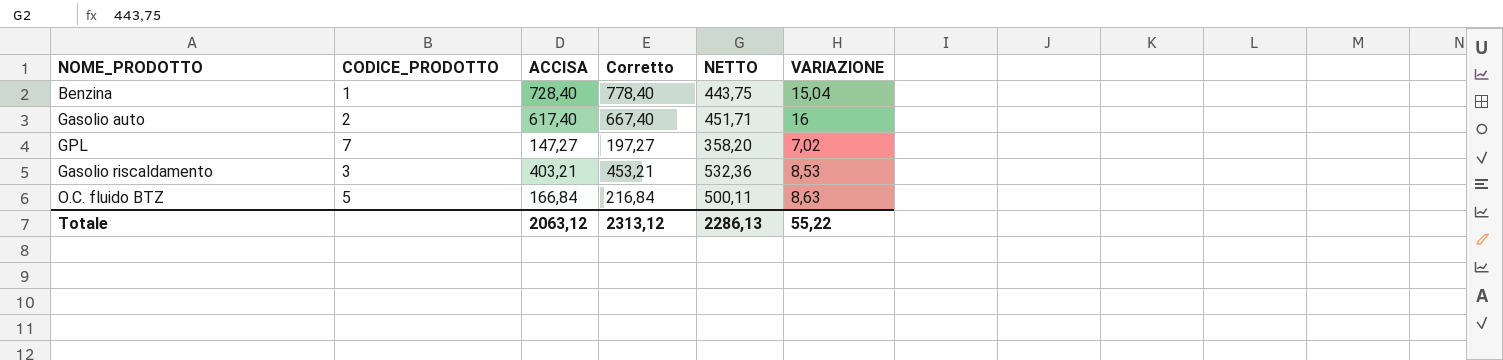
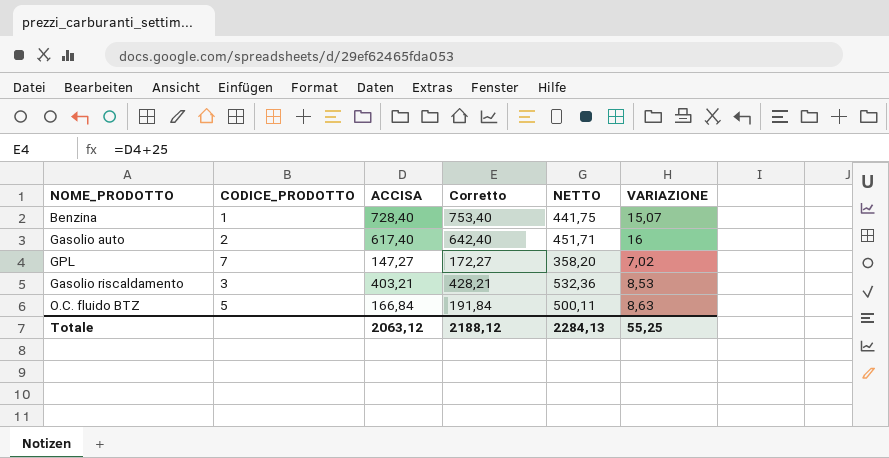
column Corretto | formula: [ACCISA] + 50 -> [ACCISA] + 25
Benzina | NETTO: 443,75 -> 441,75
Benzina | VARIAZIONE: 15,04 -> 15,07
Totale | Corretto: 2313,12 -> 2188,12
Totale | NETTO: 2286,13 -> 2284,13
Totale | VARIAZIONE: 55,22 -> 55,25

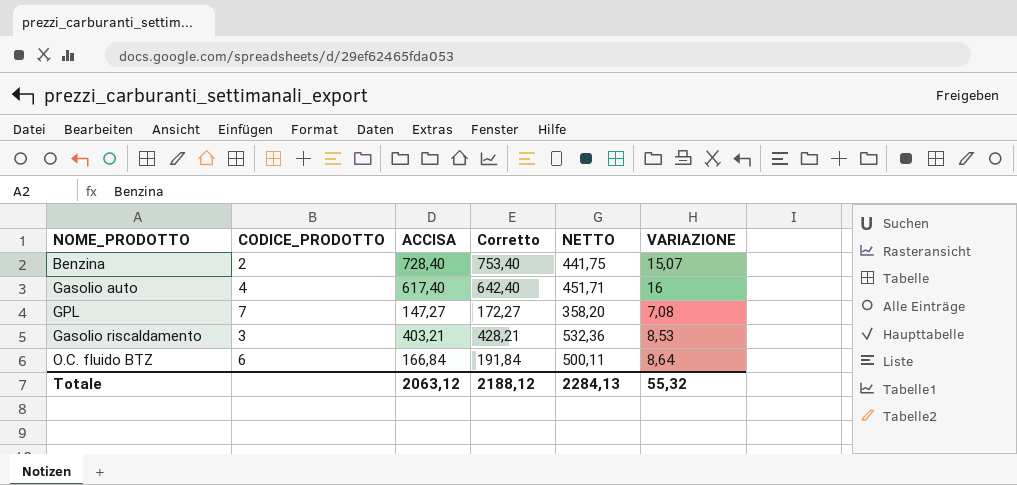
Benzina | CODICE_PRODOTTO: 1 -> 2
Gasolio auto | CODICE_PRODOTTO: 2 -> 4
GPL | VARIAZIONE: 7,02 -> 7,08
O.C. fluido BTZ | CODICE_PRODOTTO: 5 -> 6
O.C. fluido BTZ | VARIAZIONE: 8,63 -> 8,64
Totale | VARIAZIONE: 55,25 -> 55,32

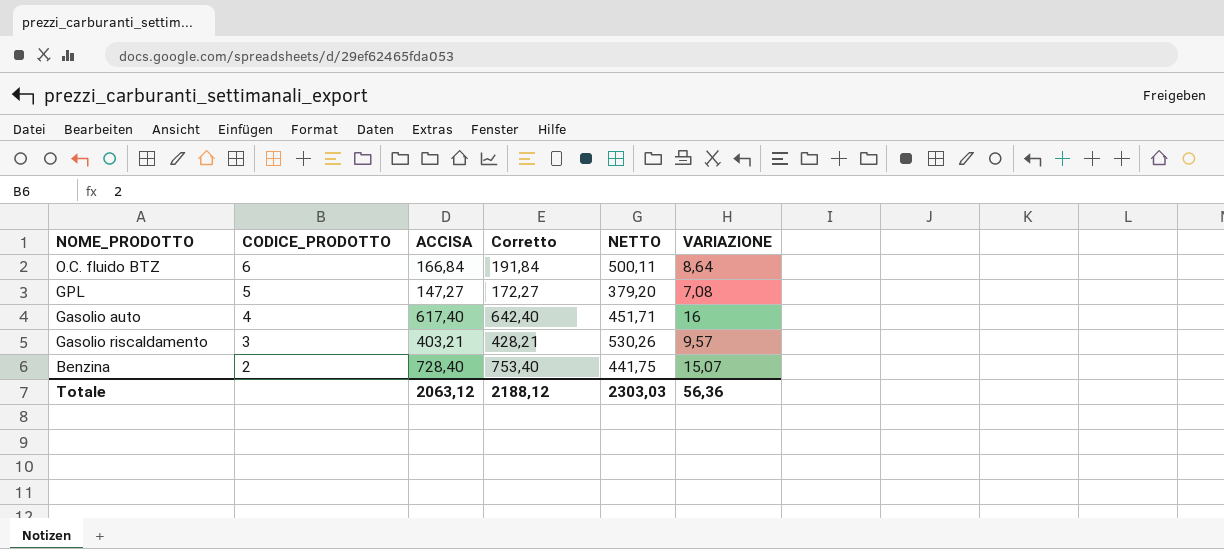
row order: none -> CODICE_PRODOTTO descending
GPL | CODICE_PRODOTTO: 7 -> 5
GPL | NETTO: 358,20 -> 379,20
Gasolio riscaldamento | NETTO: 532,36 -> 530,26
Gasolio riscaldamento | VARIAZIONE: 8,53 -> 9,57
Totale | NETTO: 2284,13 -> 2303,03
Totale | VARIAZIONE: 55,32 -> 56,36

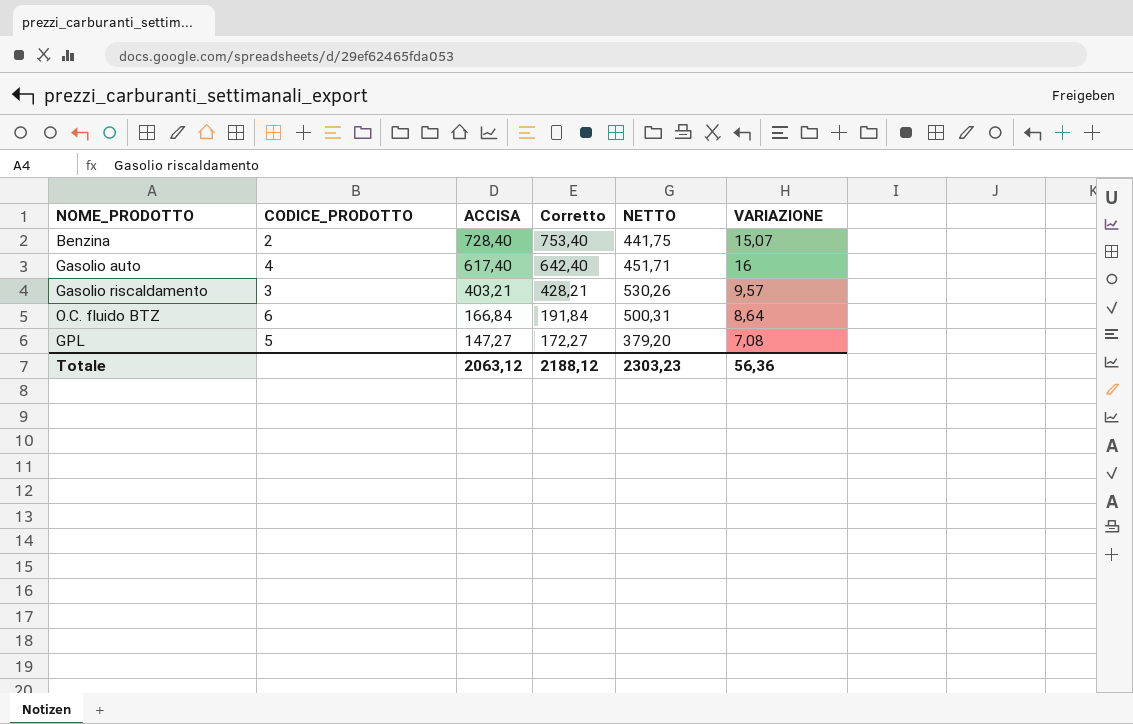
row order: CODICE_PRODOTTO descending -> ACCISA descending
O.C. fluido BTZ | NETTO: 500,11 -> 500,31
Totale | NETTO: 2303,03 -> 2303,23

